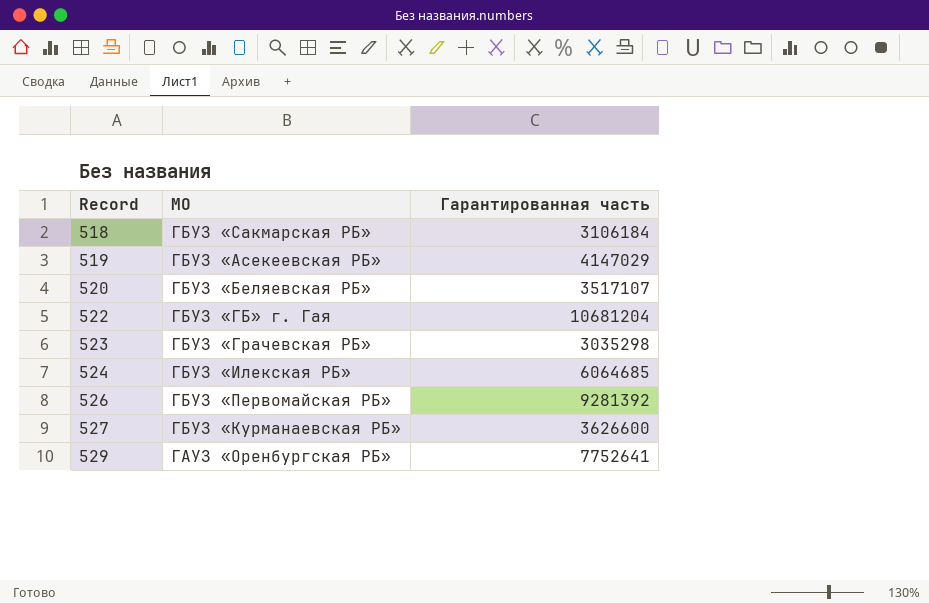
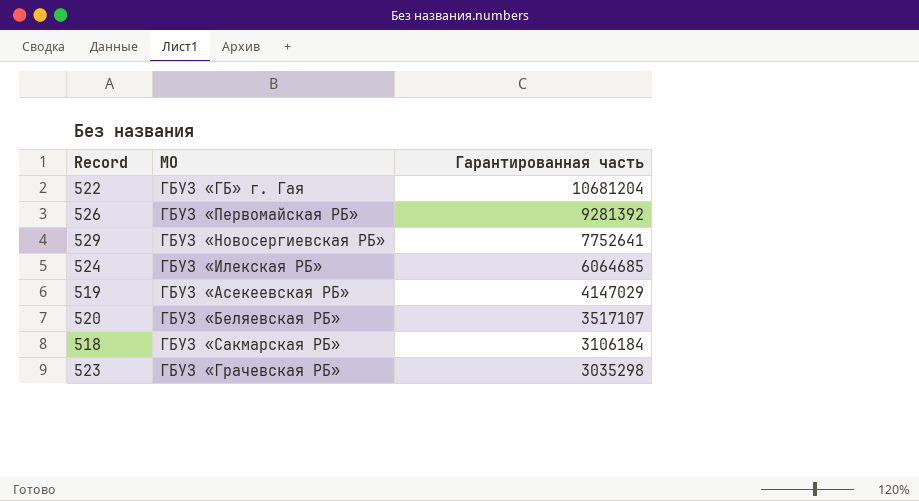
row order: Record ascending -> Гарантированная часть descending
row 527: ГБУЗ «Курманаевская РБ» | 3626600 -> none
529 | МО: ГАУЗ «Оренбургская РБ» -> ГБУЗ «Новосергиевская РБ»

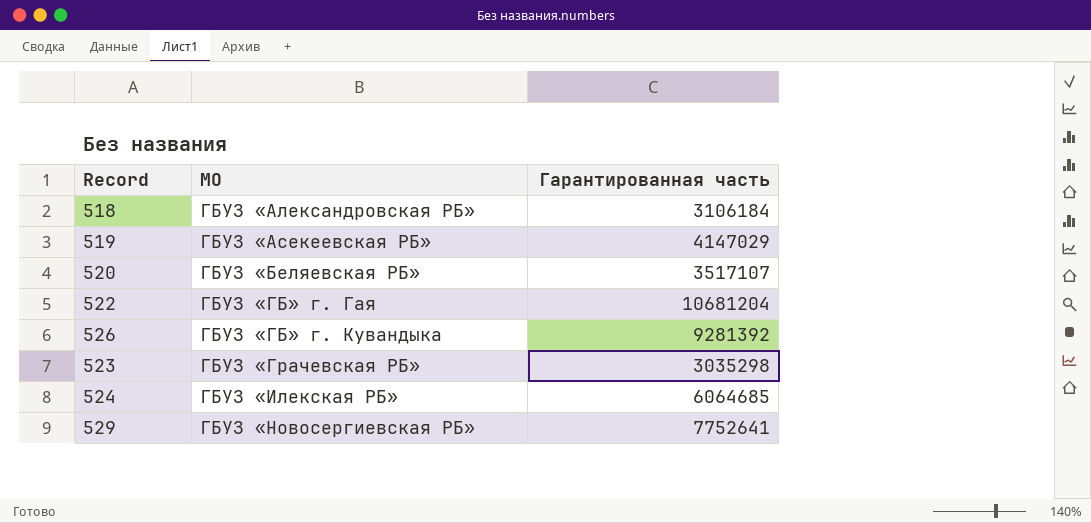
row order: Гарантированная часть descending -> МО ascending
518 | МО: ГБУЗ «Сакмарская РБ» -> ГБУЗ «Александровская РБ»
526 | МО: ГБУЗ «Первомайская РБ» -> ГБУЗ «ГБ» г. Кувандыка

